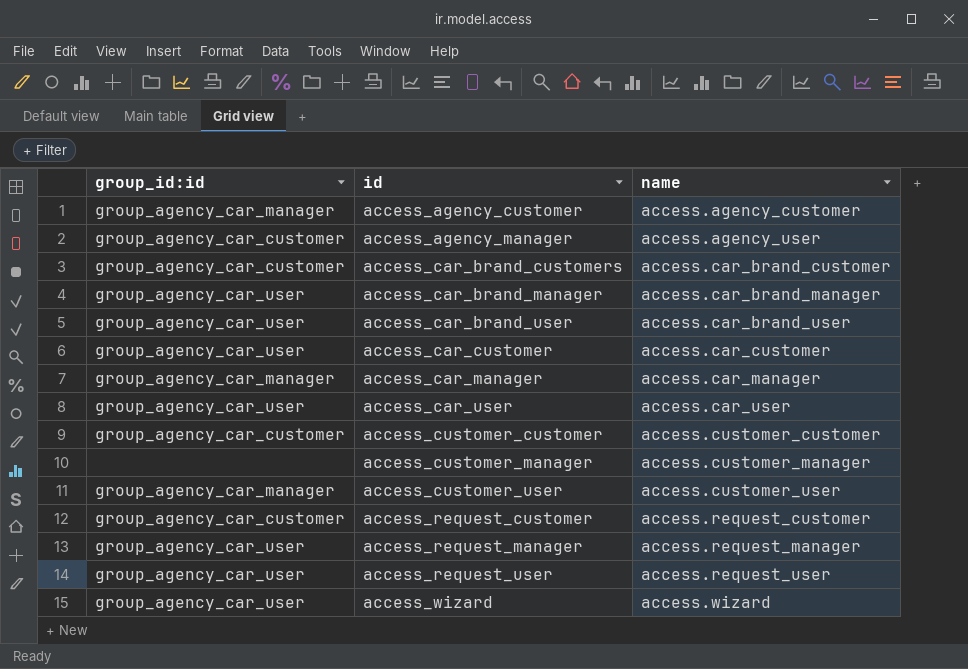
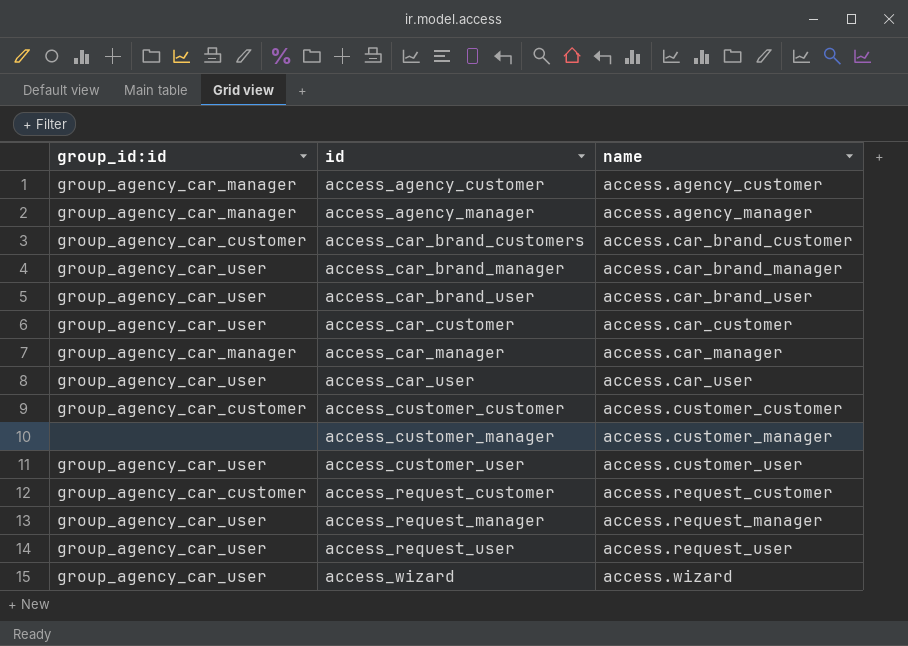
access_agency_manager | group_id:id: group_agency_car_customer -> group_agency_car_manager
access_agency_manager | name: access.agency_user -> access.agency_manager
access_customer_user | group_id:id: group_agency_car_manager -> group_agency_car_user

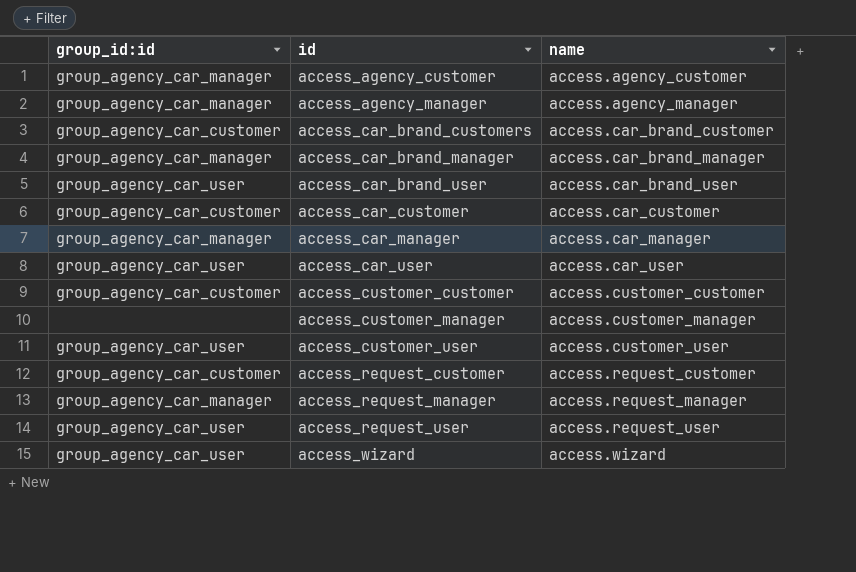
access_car_brand_manager | group_id:id: group_agency_car_user -> group_agency_car_manager
access_car_customer | group_id:id: group_agency_car_user -> group_agency_car_customer
access_request_manager | group_id:id: group_agency_car_user -> group_agency_car_manager

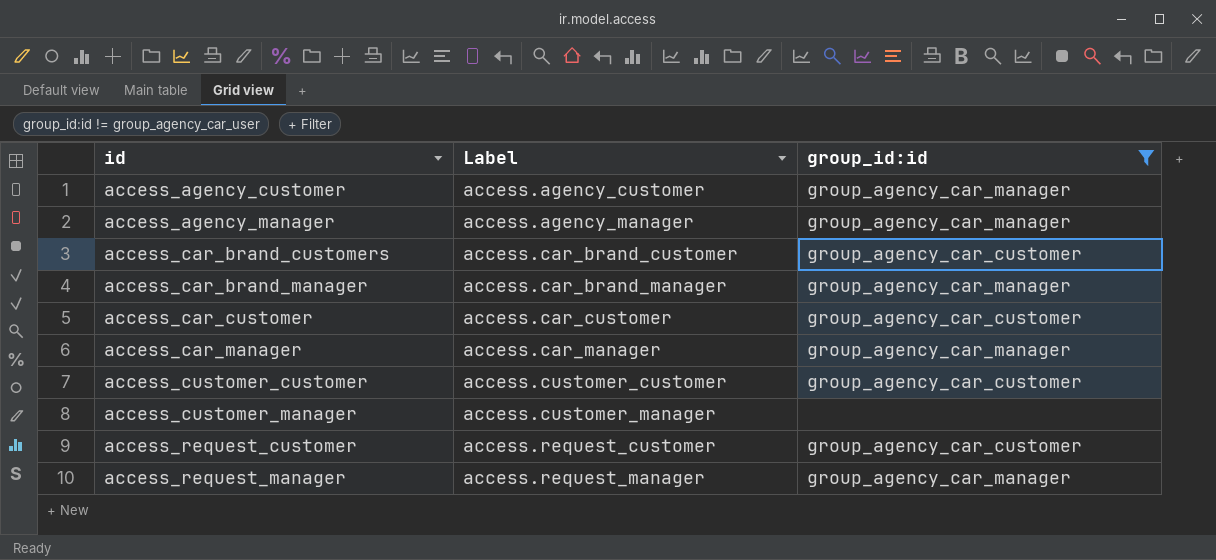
filter: none -> group_id:id != group_agency_car_user
column name: name -> Label
column group_id:id | position: 1 -> 3

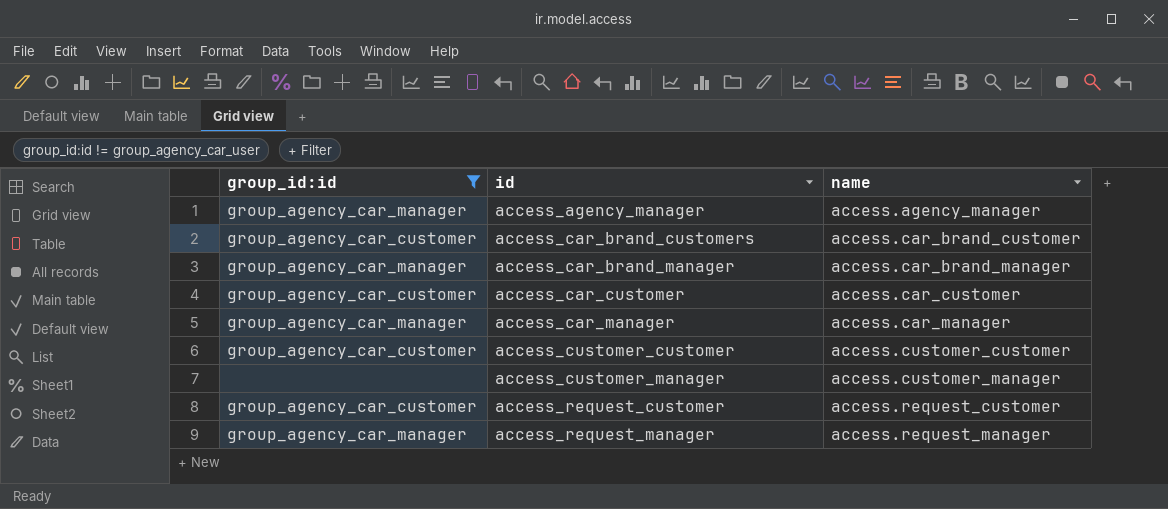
column group_id:id | position: 3 -> 1
column name: Label -> name
row access_agency_customer: access.agency_customer | group_agency_car_manager -> none

